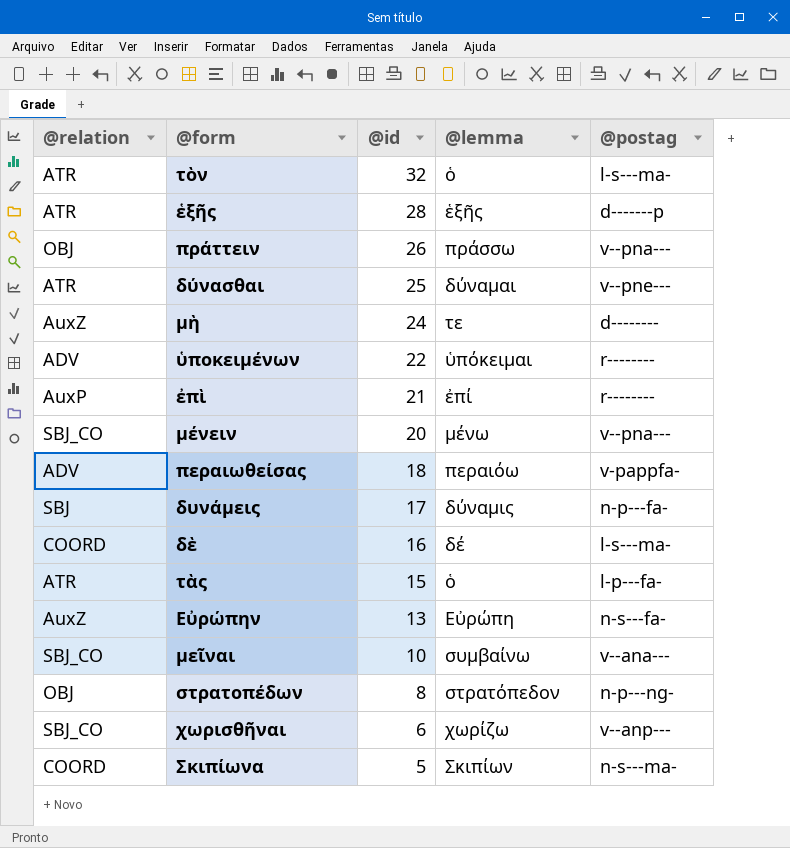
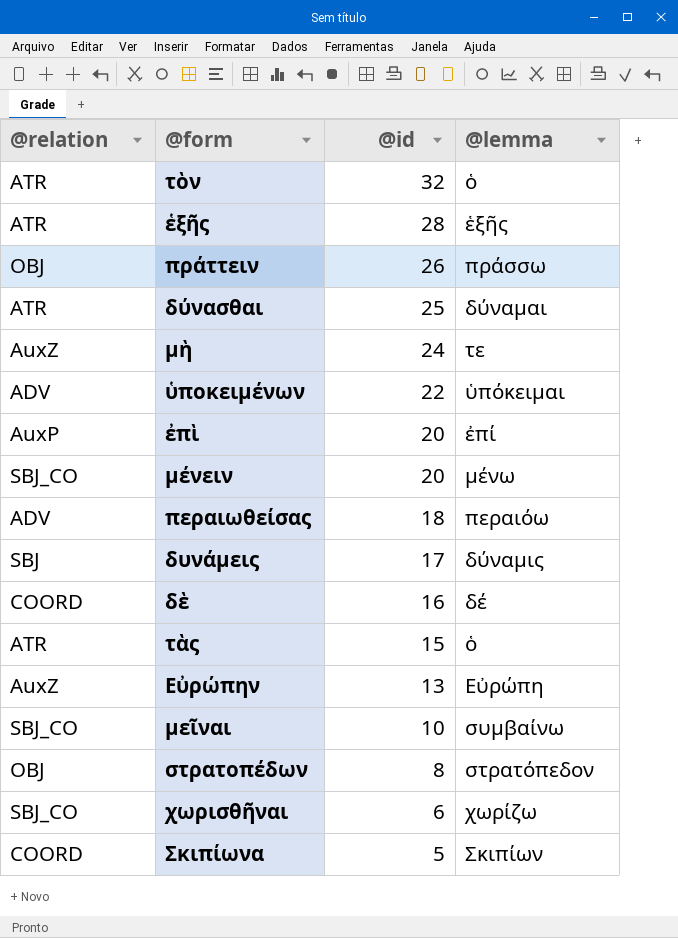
column @postag | position: 5 -> none
ἐπὶ | @id: 21 -> 20

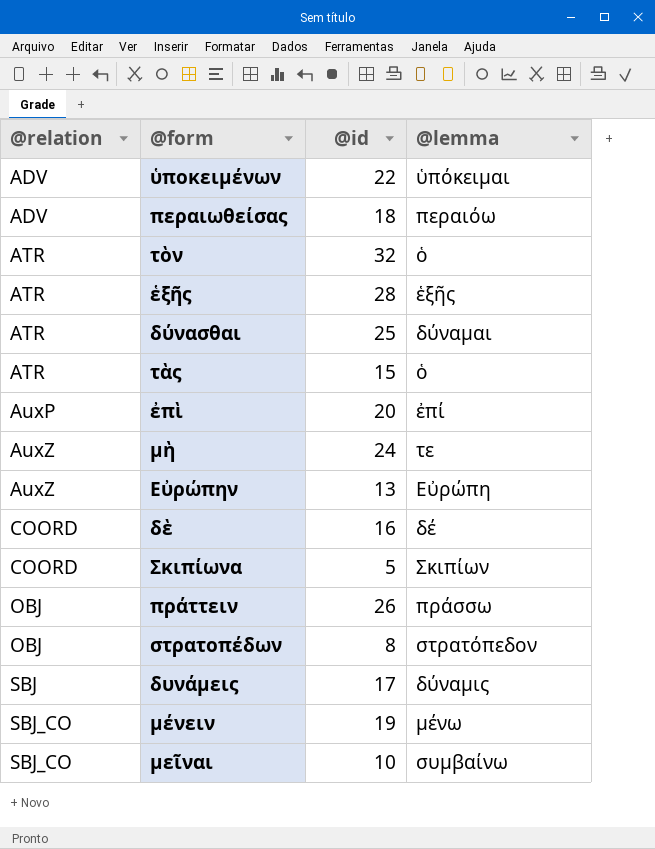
row order: @id descending -> @relation ascending
row χωρισθῆναι: SBJ_CO | 6 | χωρίζω -> none
μένειν | @id: 20 -> 19

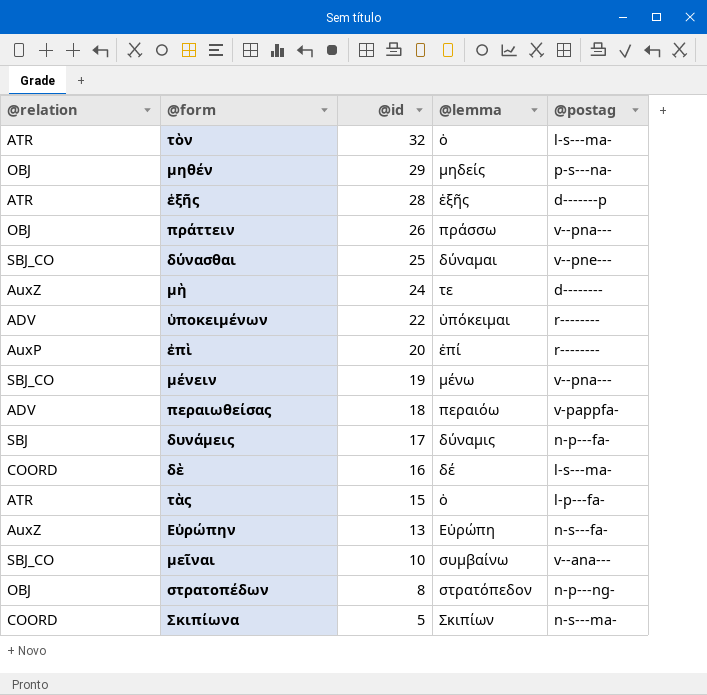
row order: @relation ascending -> @id descending
column @postag | position: none -> 5
row μηθέν: none -> OBJ | 29 | μηδείς | p-s---na-
δύνασθαι | @relation: ATR -> SBJ_CO

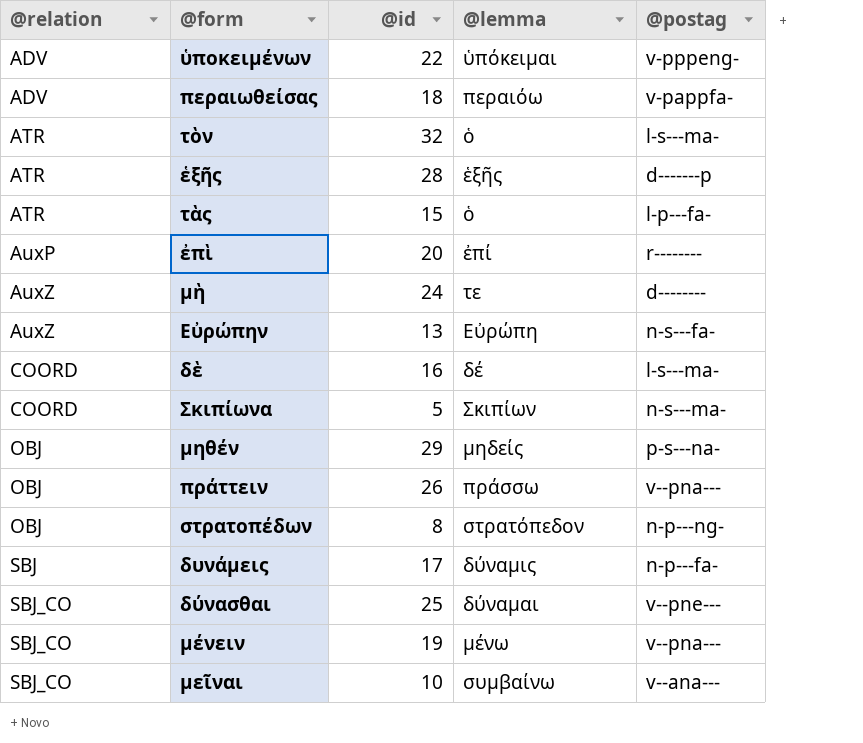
row order: @id descending -> @relation ascending
ὑποκειμένων | @postag: r-------- -> v-pppeng-

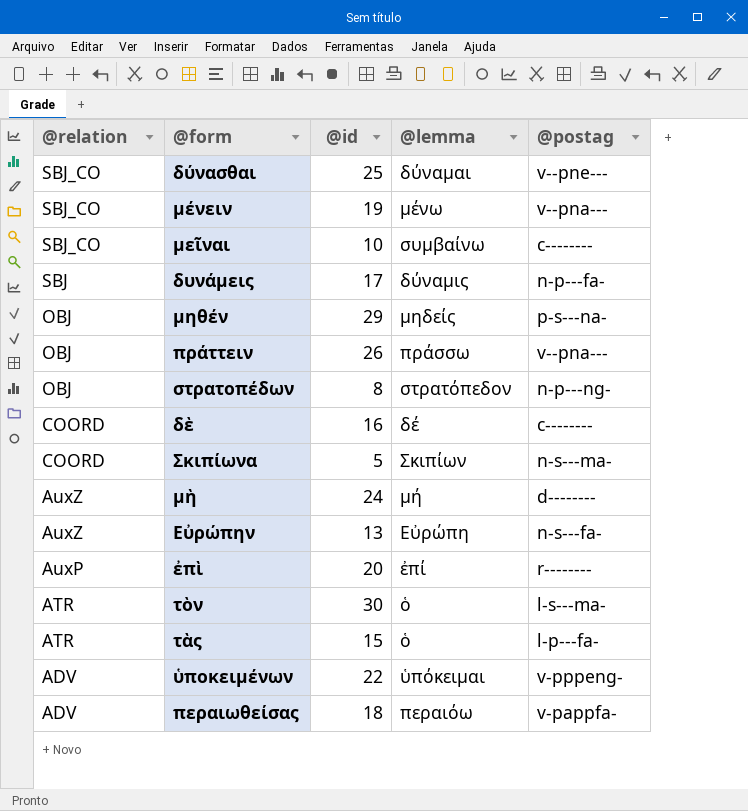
row order: @relation ascending -> @relation descending
row ἑξῆς: ATR | 28 | ἑξῆς | d-------p -> none
μεῖναι | @postag: v--ana--- -> c--------
δὲ | @postag: l-s---ma- -> c--------
μὴ | @lemma: τε -> μή
τὸν | @id: 32 -> 30

